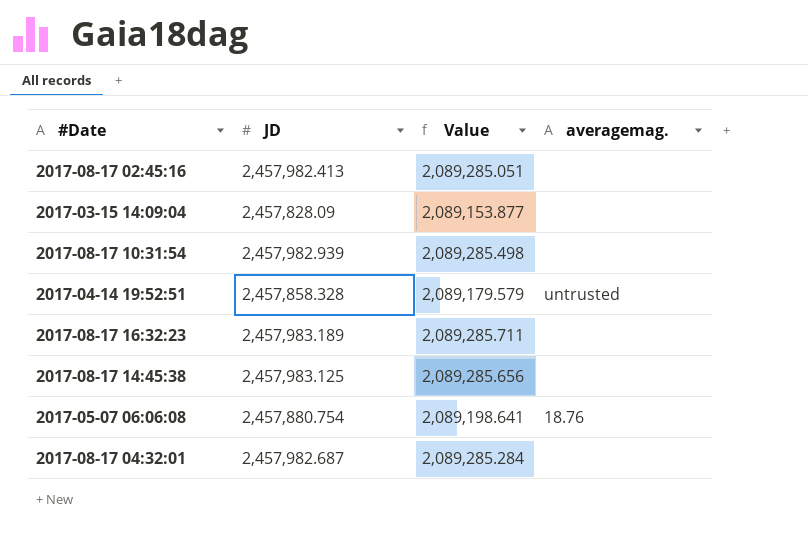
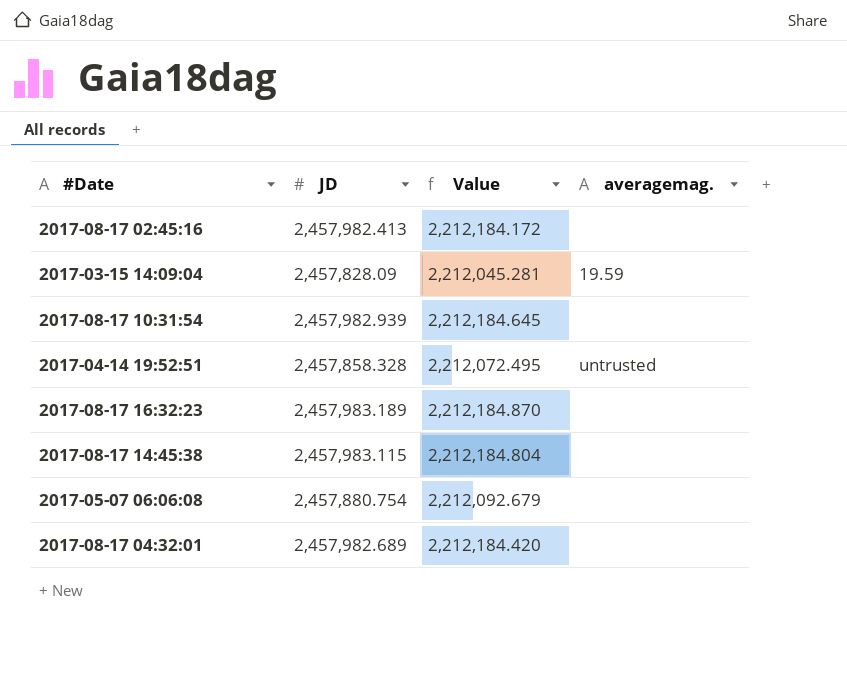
column Value | formula: [JD] * 0.85 -> [JD] * 0.9
2017-03-15 14:09:04 | averagemag.: none -> 19.59
2017-08-17 14:45:38 | JD: 2,457,983.125 -> 2,457,983.115
2017-05-07 06:06:08 | averagemag.: 18.76 -> none
2017-08-17 04:32:01 | JD: 2,457,982.687 -> 2,457,982.689

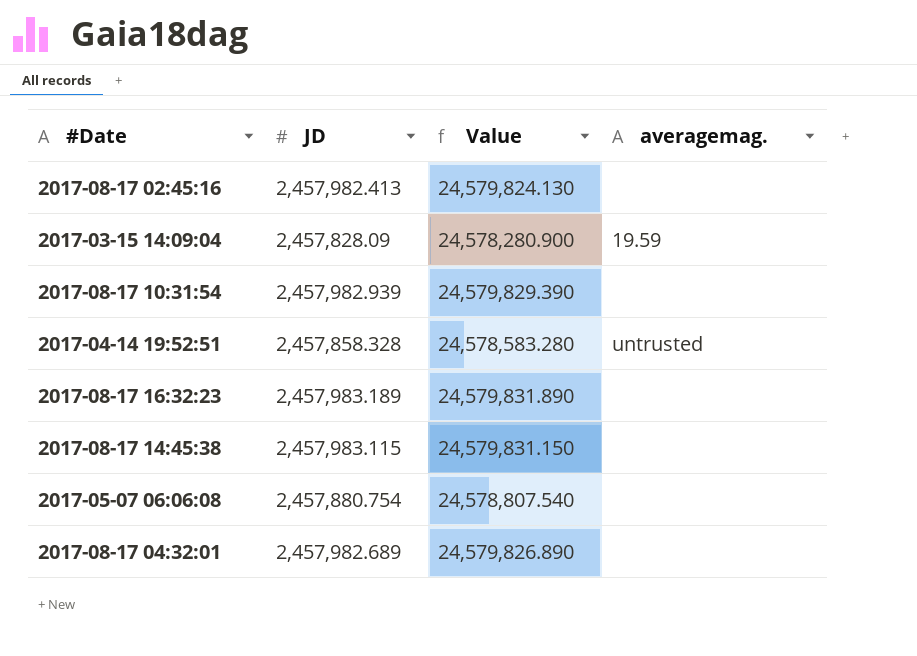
column Value | formula: [JD] * 0.9 -> [JD] * 10

